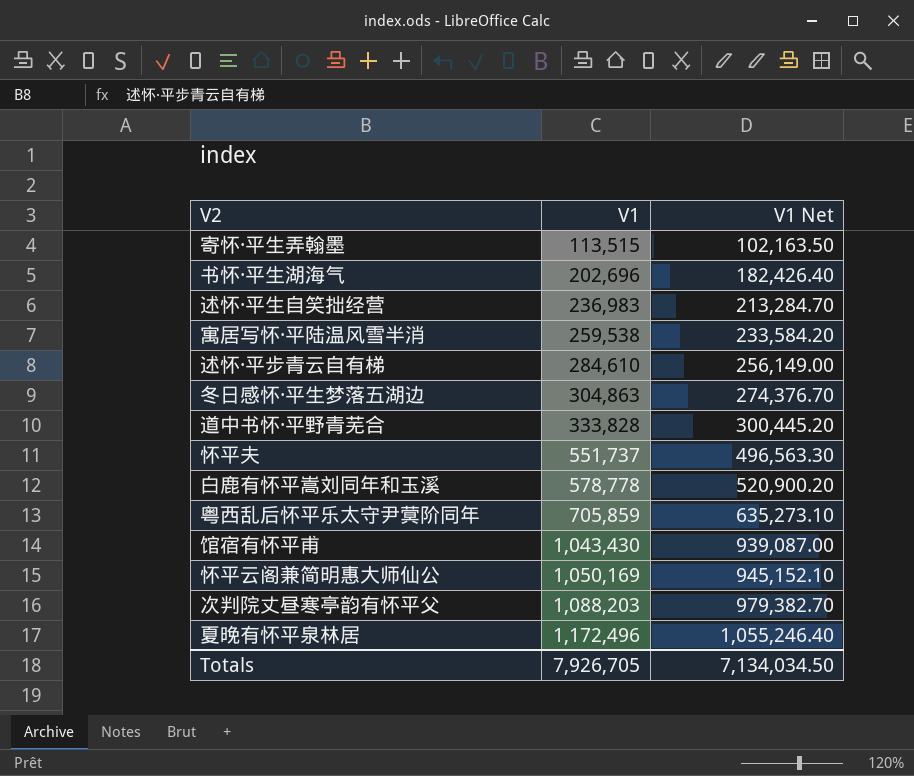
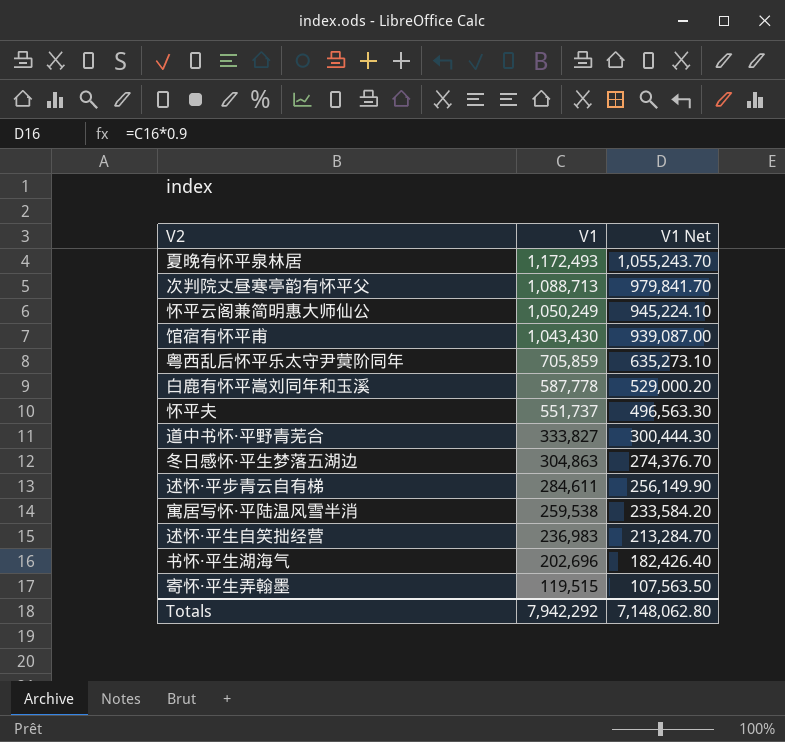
row order: V1 ascending -> V1 descending
夏晚有怀平泉林居 | V1: 1,172,496 -> 1,172,493
夏晚有怀平泉林居 | V1 Net: 1,055,246.40 -> 1,055,243.70
次判院丈昼寒亭韵有怀平父 | V1: 1,088,203 -> 1,088,713
次判院丈昼寒亭韵有怀平父 | V1 Net: 979,382.70 -> 979,841.70
怀平云阁兼简明惠大师仙公 | V1: 1,050,169 -> 1,050,249
怀平云阁兼简明惠大师仙公 | V1 Net: 945,152.10 -> 945,224.10
白鹿有怀平嵩刘同年和玉溪 | V1: 578,778 -> 587,778
白鹿有怀平嵩刘同年和玉溪 | V1 Net: 520,900.20 -> 529,000.20
道中书怀·平野青芜合 | V1: 333,828 -> 333,827
道中书怀·平野青芜合 | V1 Net: 300,445.20 -> 300,444.30
述怀·平步青云自有梯 | V1: 284,610 -> 284,611
述怀·平步青云自有梯 | V1 Net: 256,149.00 -> 256,149.90
寄怀·平生弄翰墨 | V1: 113,515 -> 119,515
寄怀·平生弄翰墨 | V1 Net: 102,163.50 -> 107,563.50
Totals | V1: 7,926,705 -> 7,942,292
Totals | V1 Net: 7,134,034.50 -> 7,148,062.80

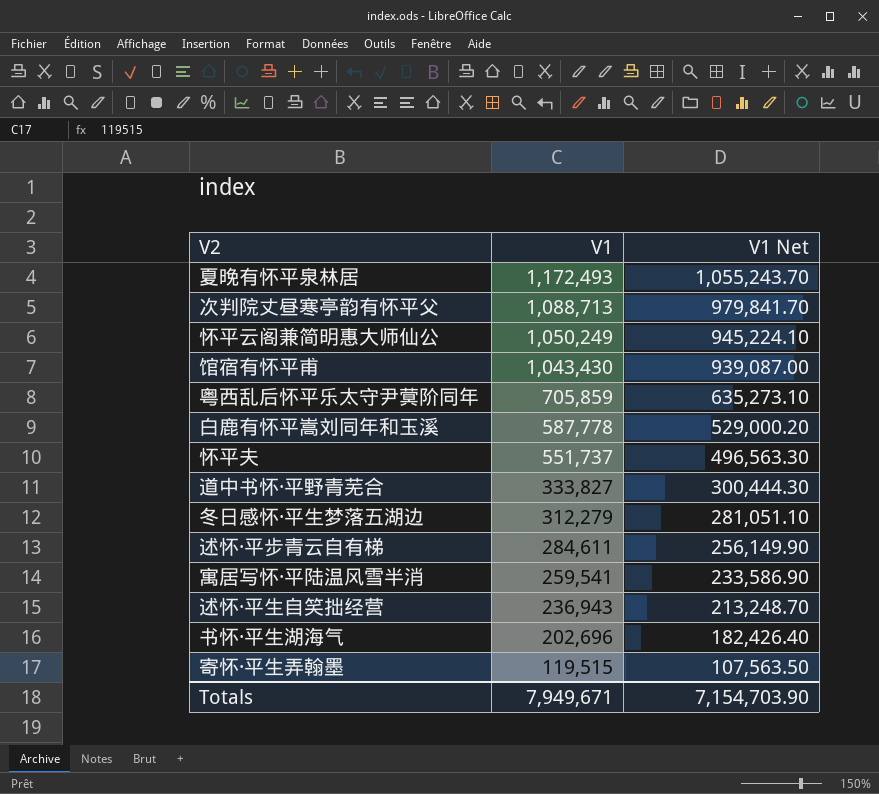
冬日感怀·平生梦落五湖边 | V1: 304,863 -> 312,279
冬日感怀·平生梦落五湖边 | V1 Net: 274,376.70 -> 281,051.10
寓居写怀·平陆温风雪半消 | V1: 259,538 -> 259,541
寓居写怀·平陆温风雪半消 | V1 Net: 233,584.20 -> 233,586.90
述怀·平生自笑拙经营 | V1: 236,983 -> 236,943
述怀·平生自笑拙经营 | V1 Net: 213,284.70 -> 213,248.70
Totals | V1: 7,942,292 -> 7,949,671
Totals | V1 Net: 7,148,062.80 -> 7,154,703.90

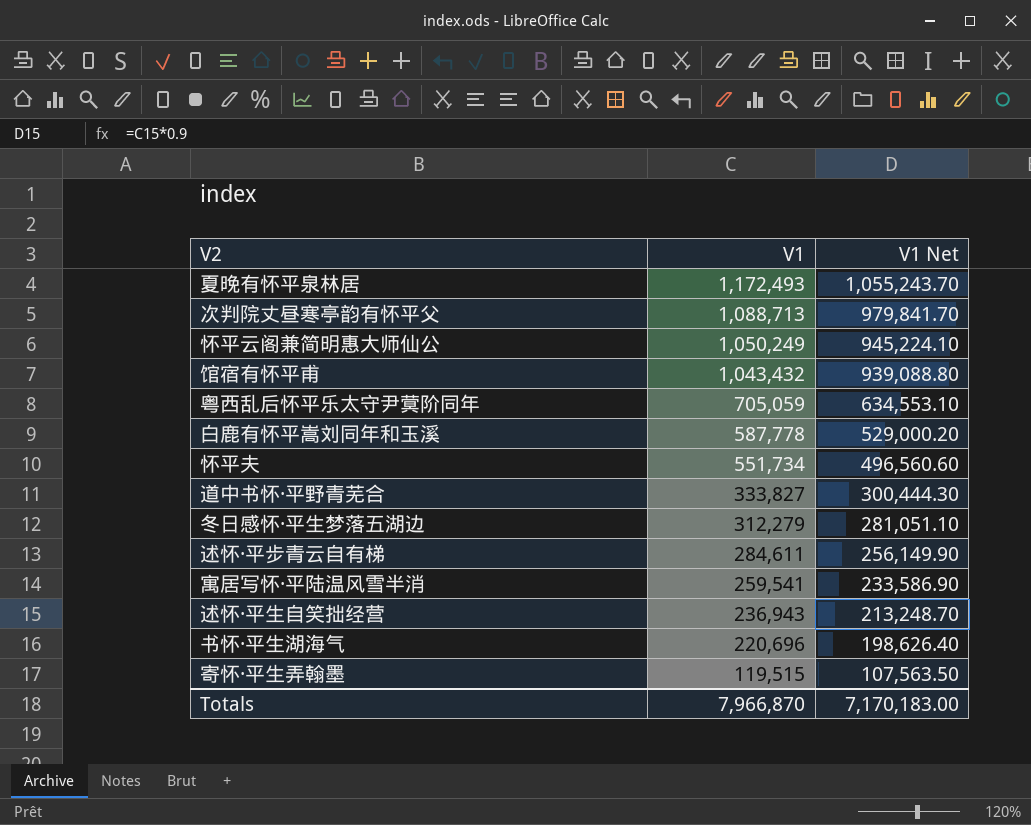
馆宿有怀平甫 | V1: 1,043,430 -> 1,043,432
馆宿有怀平甫 | V1 Net: 939,087.00 -> 939,088.80
粤西乱后怀平乐太守尹蓂阶同年 | V1: 705,859 -> 705,059
粤西乱后怀平乐太守尹蓂阶同年 | V1 Net: 635,273.10 -> 634,553.10
怀平夫 | V1: 551,737 -> 551,734
怀平夫 | V1 Net: 496,563.30 -> 496,560.60
书怀·平生湖海气 | V1: 202,696 -> 220,696
书怀·平生湖海气 | V1 Net: 182,426.40 -> 198,626.40
Totals | V1: 7,949,671 -> 7,966,870
Totals | V1 Net: 7,154,703.90 -> 7,170,183.00

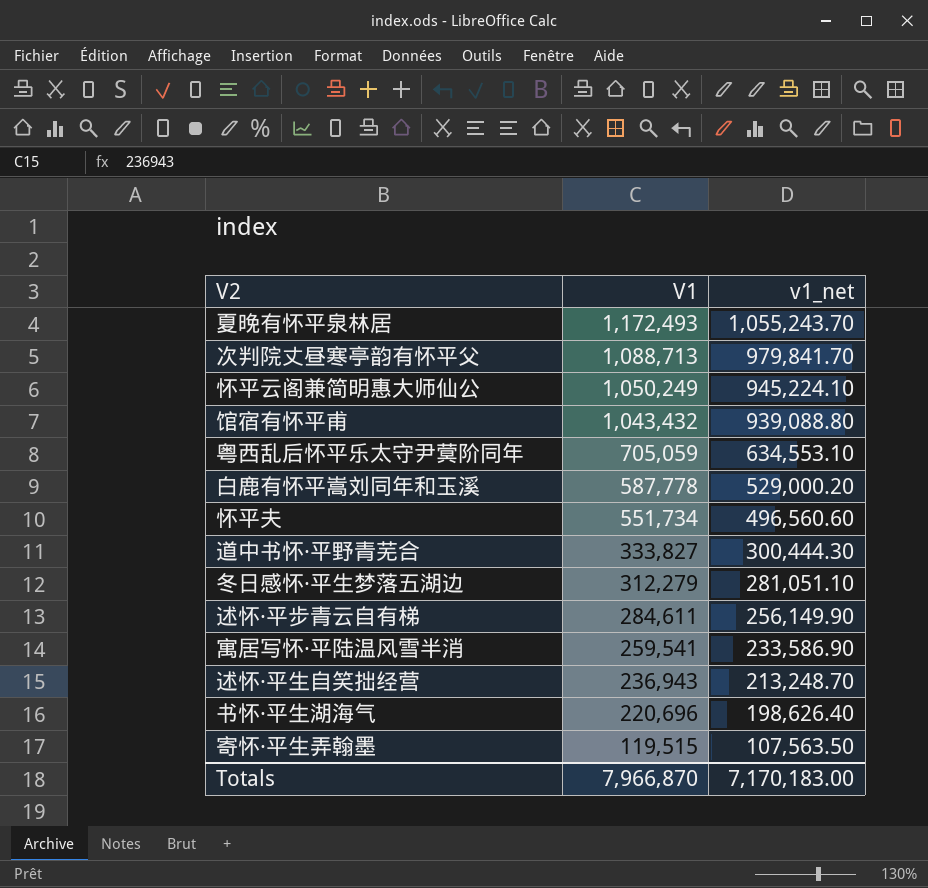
column name: V1 Net -> v1_net

